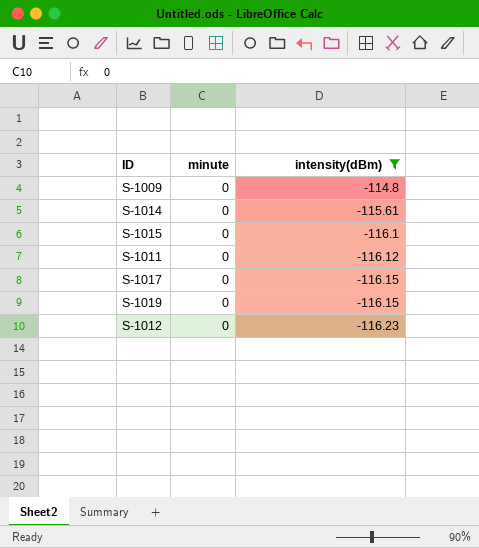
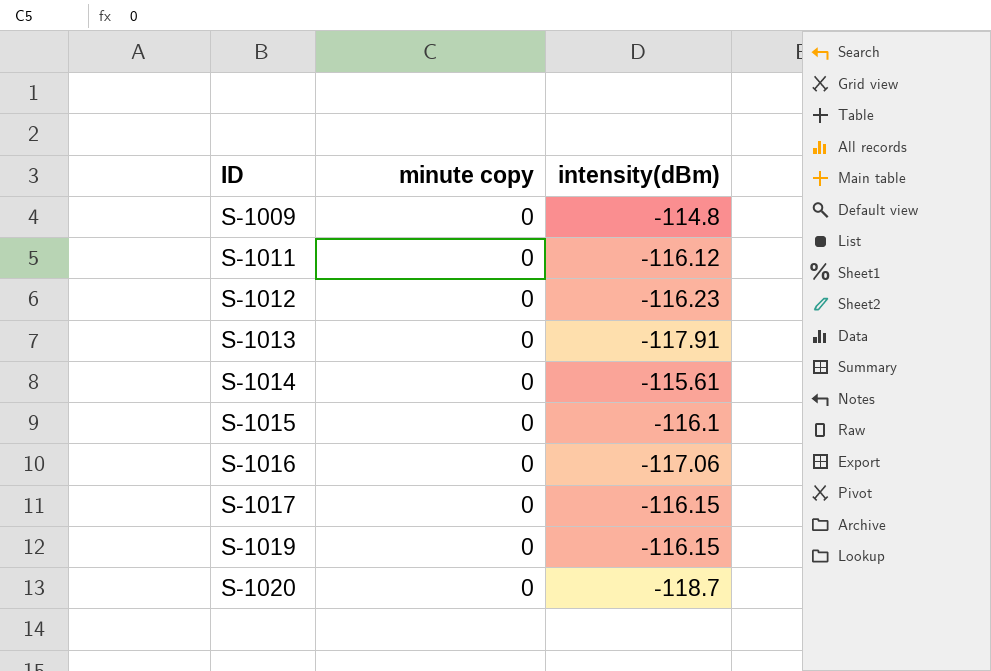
filter: intensity(dBm) >= -116.23 -> none
row order: intensity(dBm) descending -> ID ascending
column name: minute -> minute copy

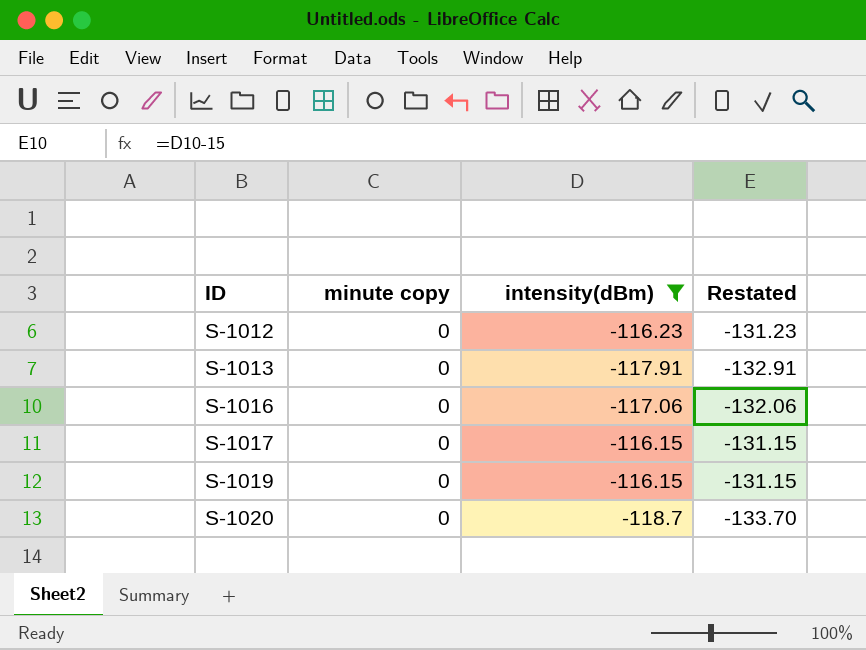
filter: none -> intensity(dBm) <= -116.15
column Restated | formula: none -> [intensity(dBm)] - 15

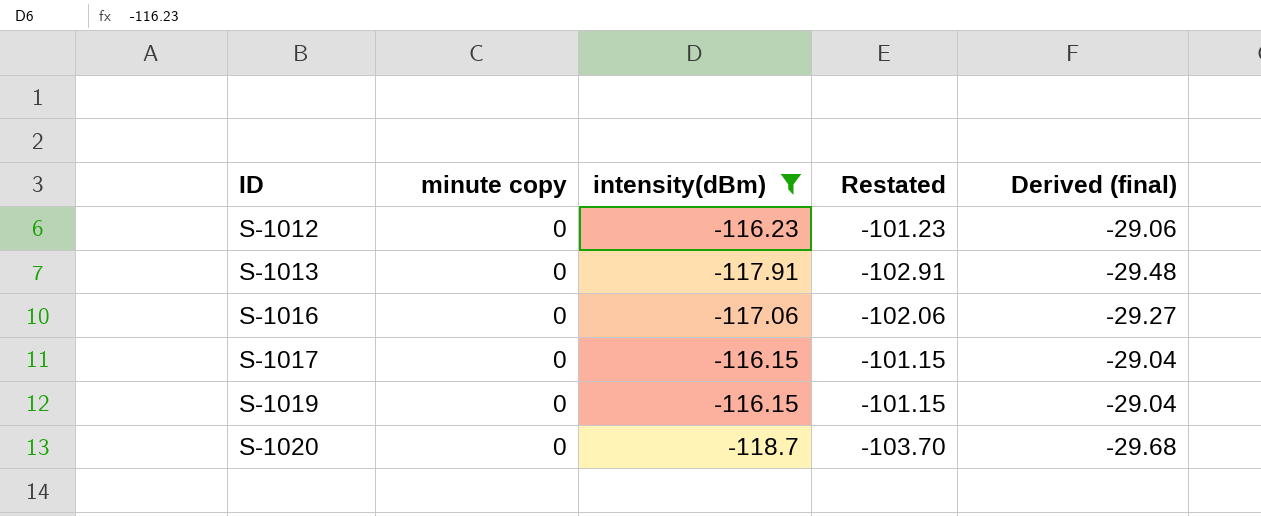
column Restated | formula: [intensity(dBm)] - 15 -> [intensity(dBm)] + 15
column Derived (final) | formula: none -> [intensity(dBm)] * 0.25

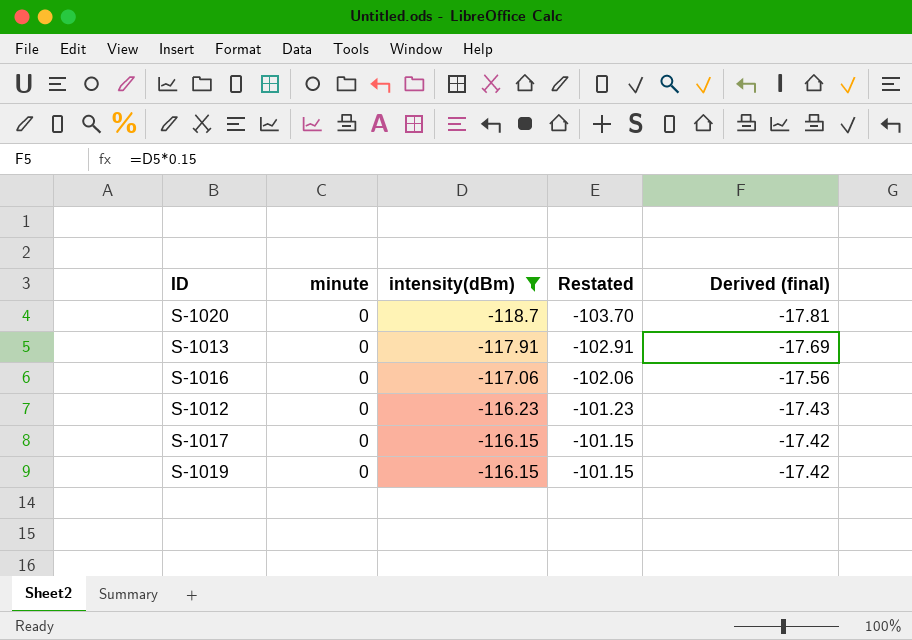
row order: ID ascending -> intensity(dBm) ascending
column name: minute copy -> minute
column Derived (final) | formula: [intensity(dBm)] * 0.25 -> [intensity(dBm)] * 0.15

